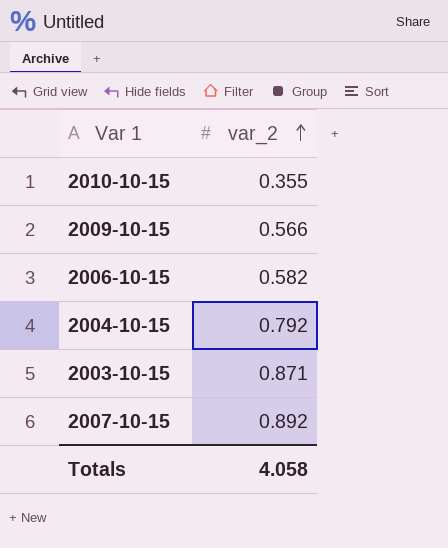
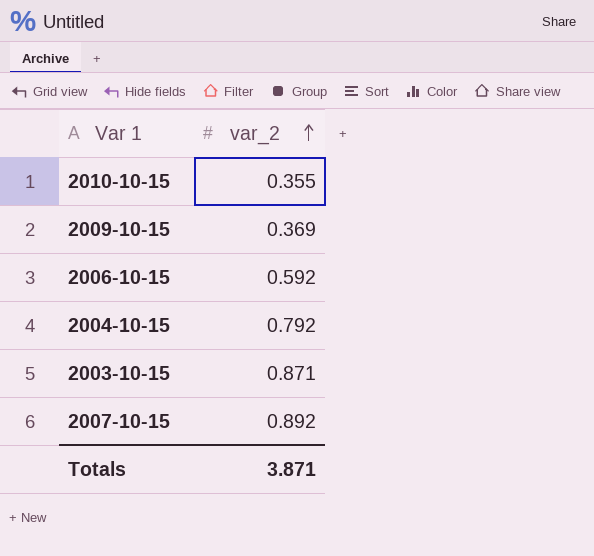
2009-10-15 | var_2: 0.566 -> 0.369
2006-10-15 | var_2: 0.582 -> 0.592
Totals | var_2: 4.058 -> 3.871

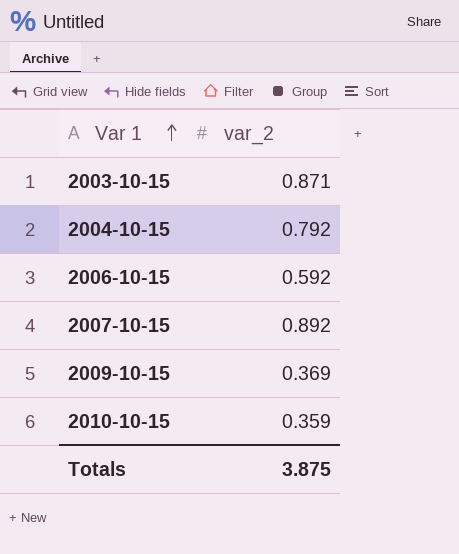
row order: var_2 ascending -> Var 1 ascending
2010-10-15 | var_2: 0.355 -> 0.359
Totals | var_2: 3.871 -> 3.875

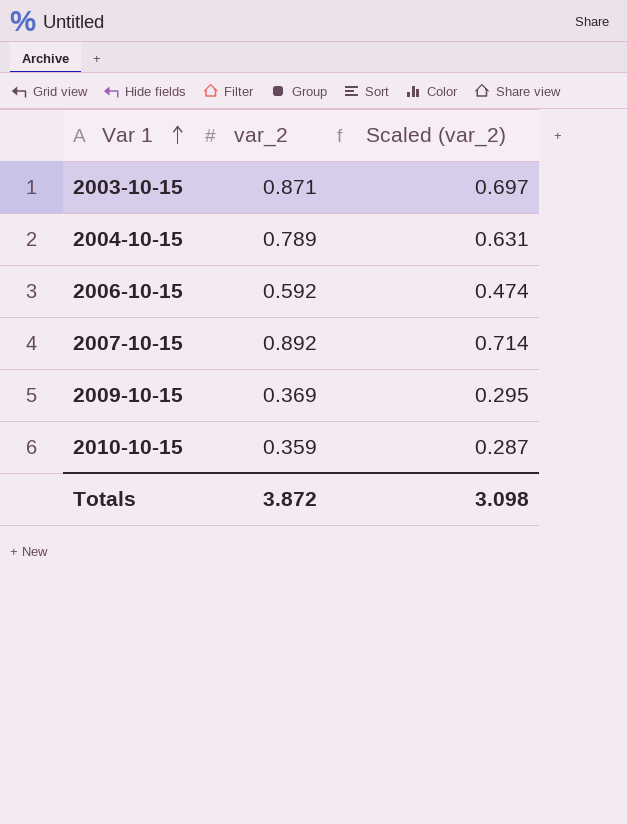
column Scaled (var_2) | formula: none -> [var_2] * 0.8
2004-10-15 | var_2: 0.792 -> 0.789
Totals | var_2: 3.875 -> 3.872

